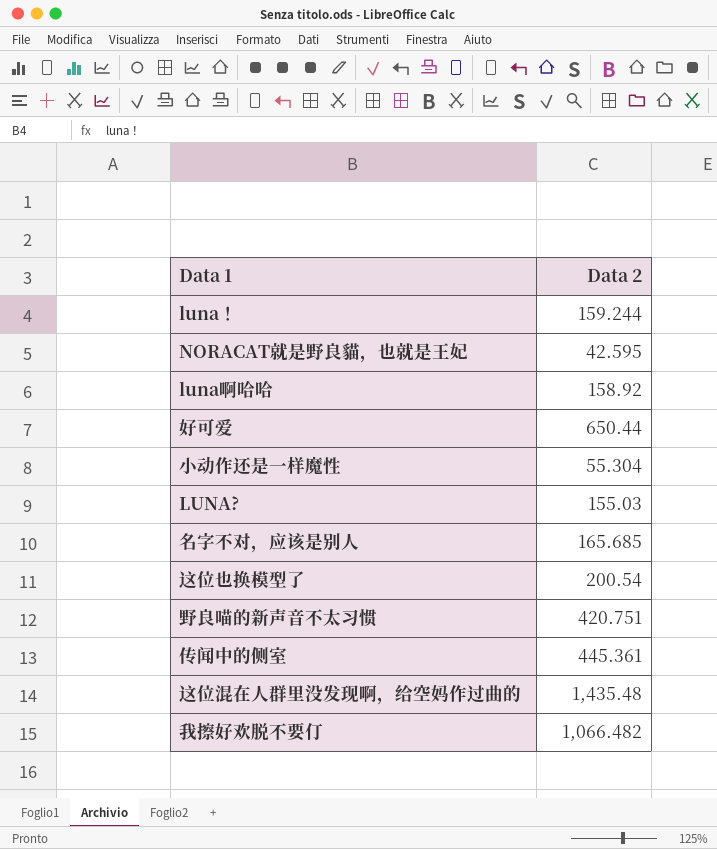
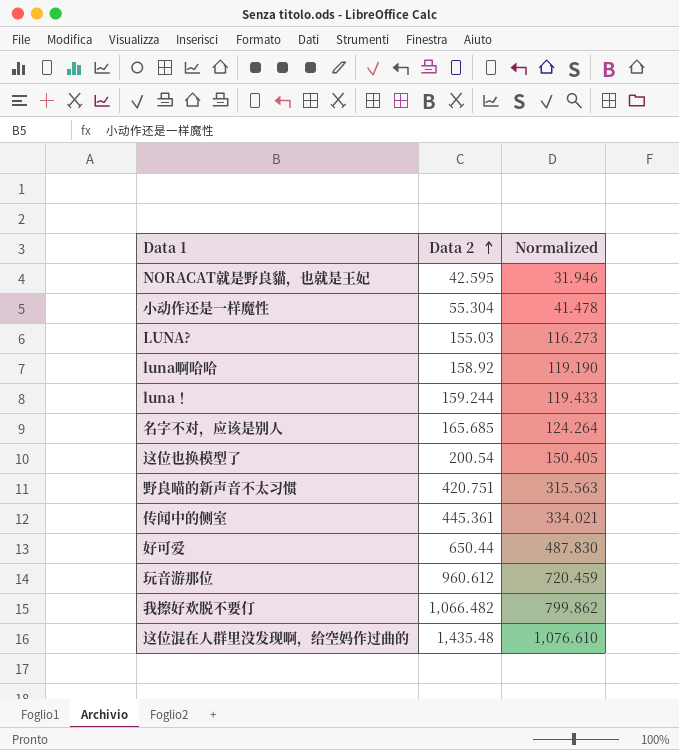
row order: none -> Data 2 ascending
column Normalized | formula: none -> [Data 2] * 0.75
row 玩音游那位: none -> 960.612 | 720.459

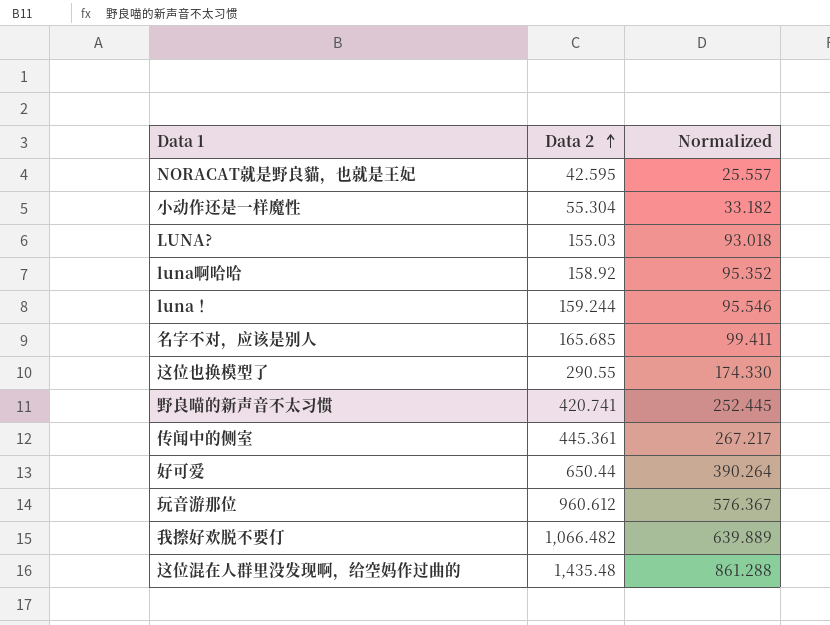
column Normalized | formula: [Data 2] * 0.75 -> [Data 2] * 0.6
这位也换模型了 | Data 2: 200.54 -> 290.55
野良喵的新声音不太习惯 | Data 2: 420.751 -> 420.741

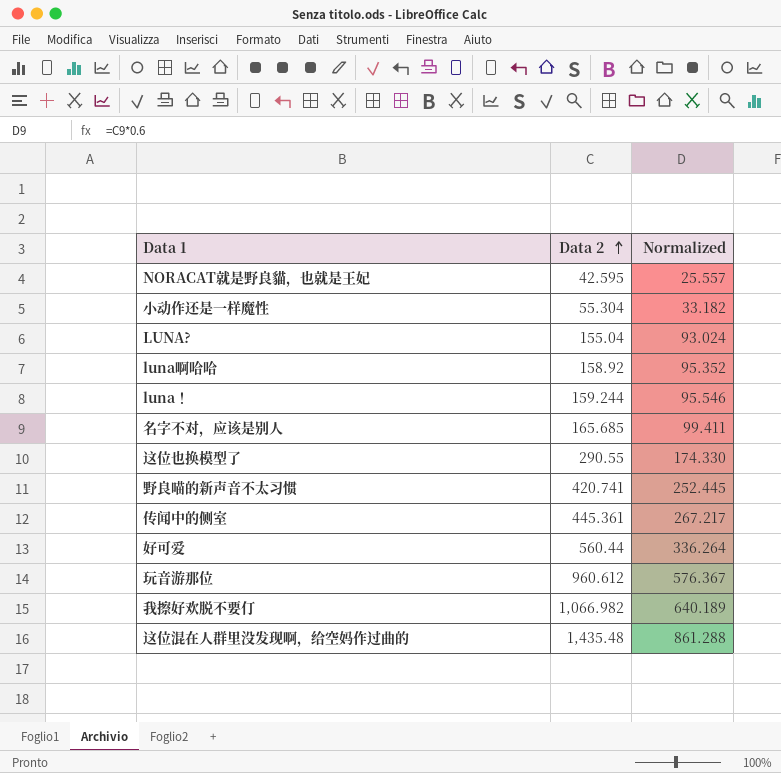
LUNA? | Data 2: 155.03 -> 155.04
LUNA? | Normalized: 93.018 -> 93.024
好可爱 | Data 2: 650.44 -> 560.44
好可爱 | Normalized: 390.264 -> 336.264
我擦好欢脱不要仃 | Data 2: 1,066.482 -> 1,066.982
我擦好欢脱不要仃 | Normalized: 639.889 -> 640.189

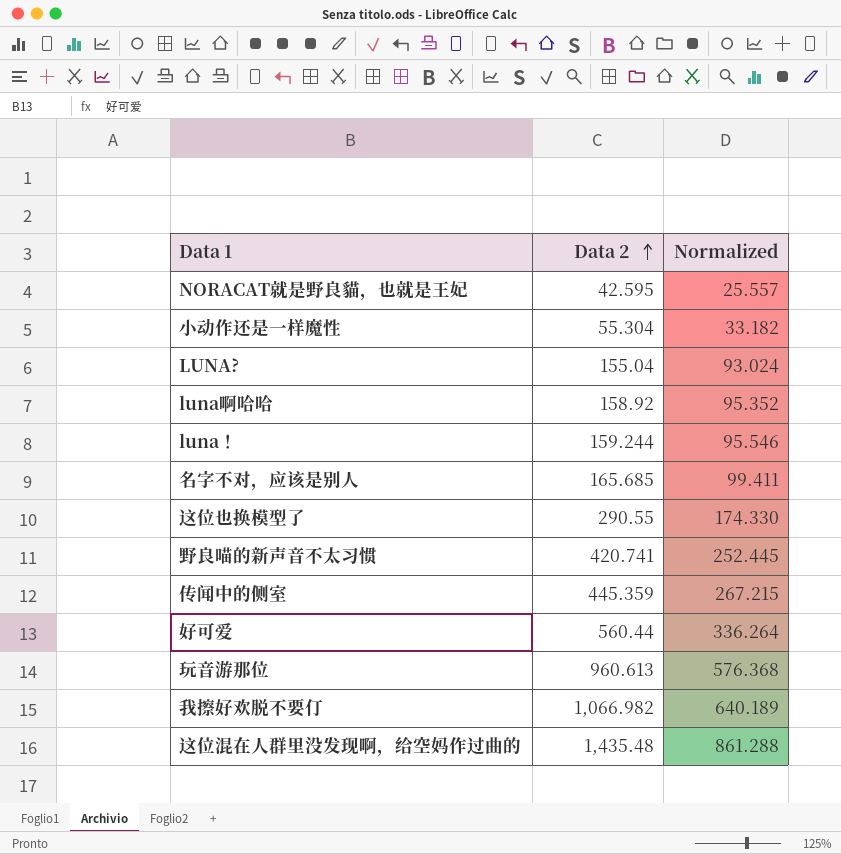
传闻中的侧室 | Data 2: 445.361 -> 445.359
传闻中的侧室 | Normalized: 267.217 -> 267.215
玩音游那位 | Data 2: 960.612 -> 960.613
玩音游那位 | Normalized: 576.367 -> 576.368

